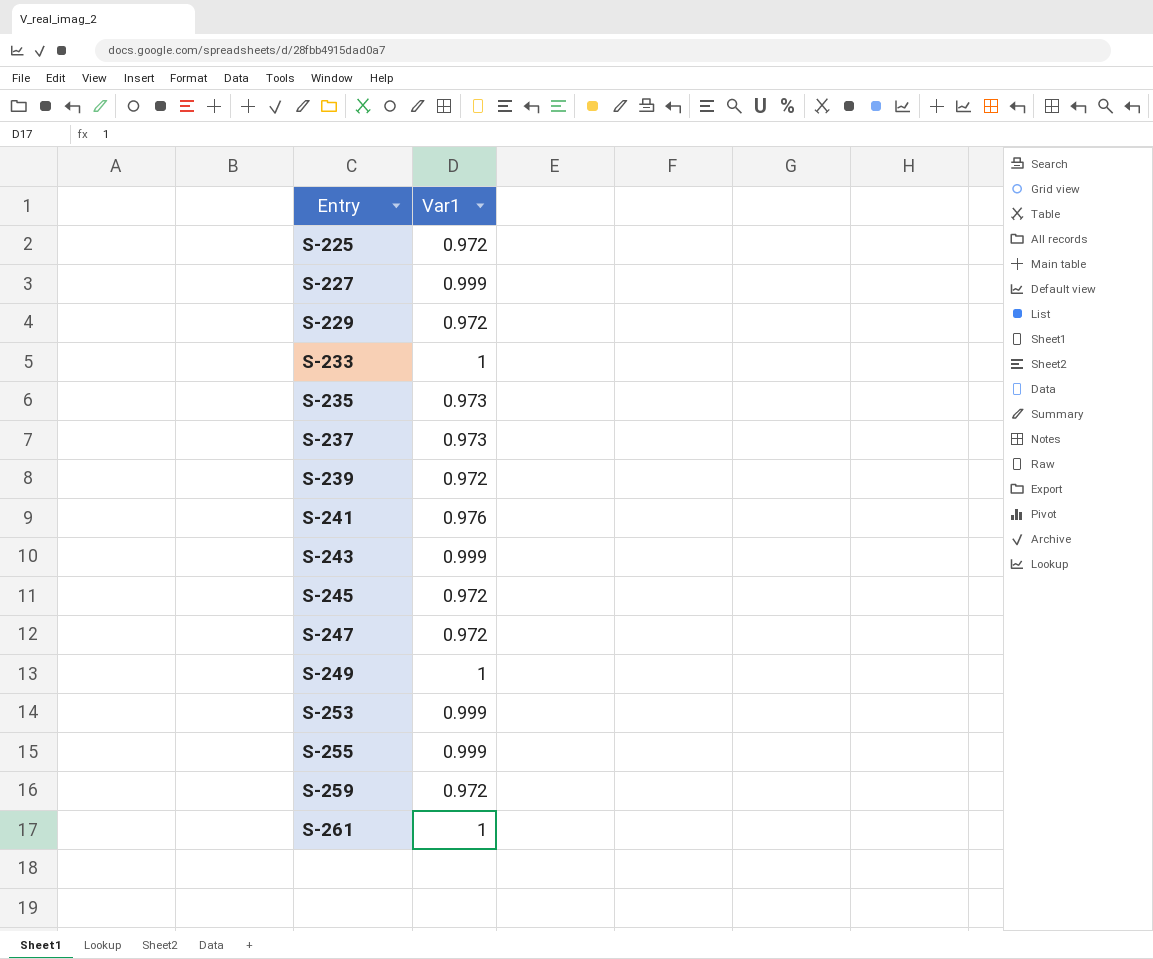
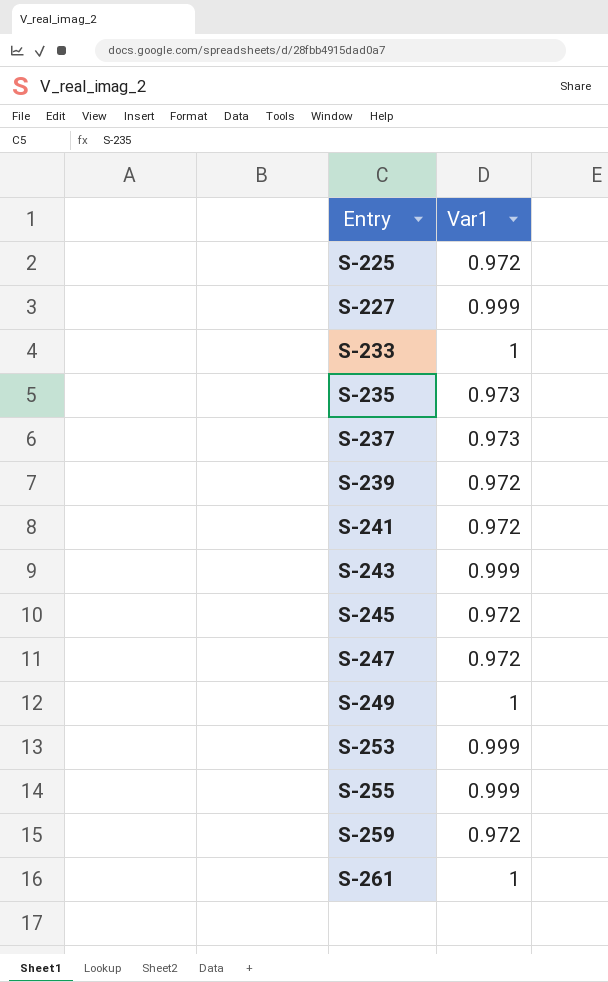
row S-229: 0.972 -> none
S-241 | Var1: 0.976 -> 0.972

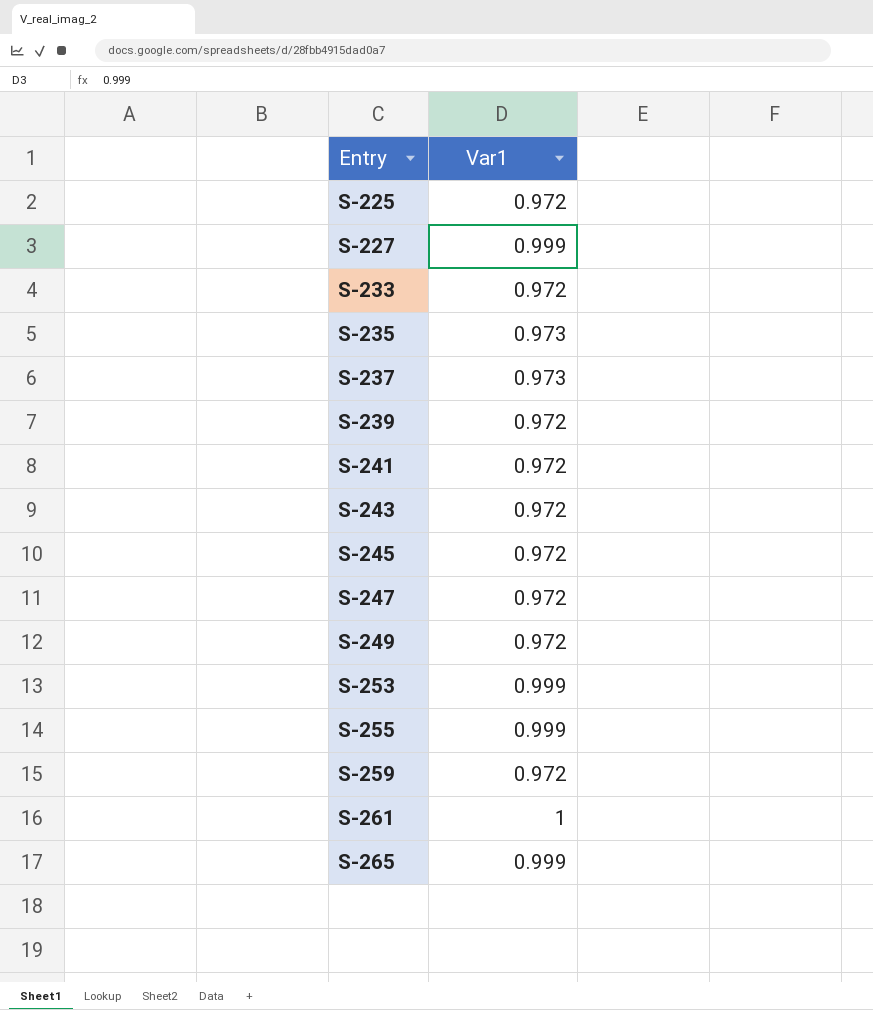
S-233 | Var1: 1 -> 0.972
S-243 | Var1: 0.999 -> 0.972
S-249 | Var1: 1 -> 0.972
row S-265: none -> 0.999

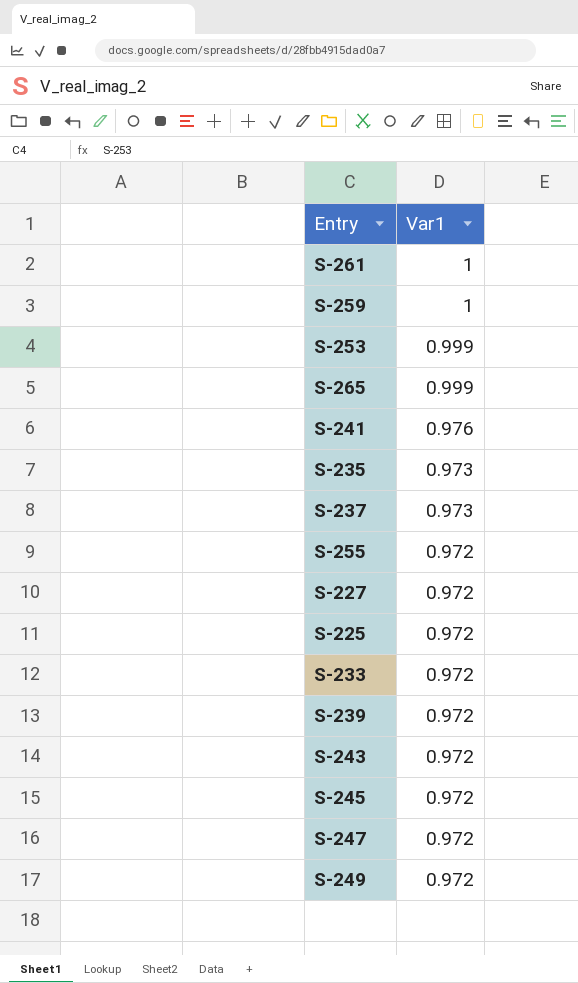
row order: Entry ascending -> Var1 descending
S-259 | Var1: 0.972 -> 1
S-241 | Var1: 0.972 -> 0.976
S-255 | Var1: 0.999 -> 0.972
S-227 | Var1: 0.999 -> 0.972

